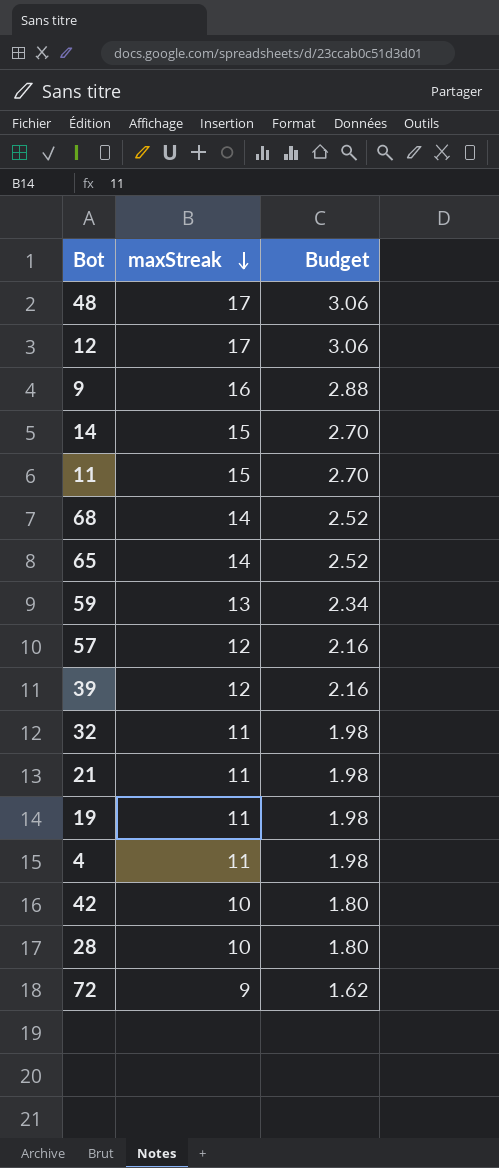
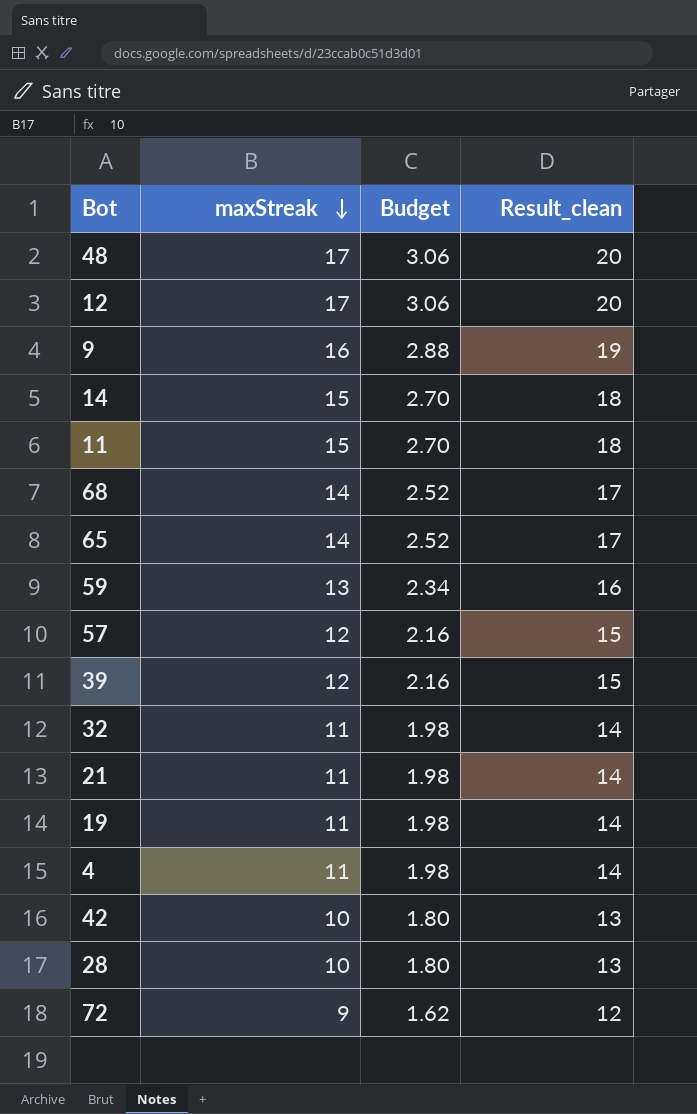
column Result_clean | formula: none -> [maxStreak] + 3

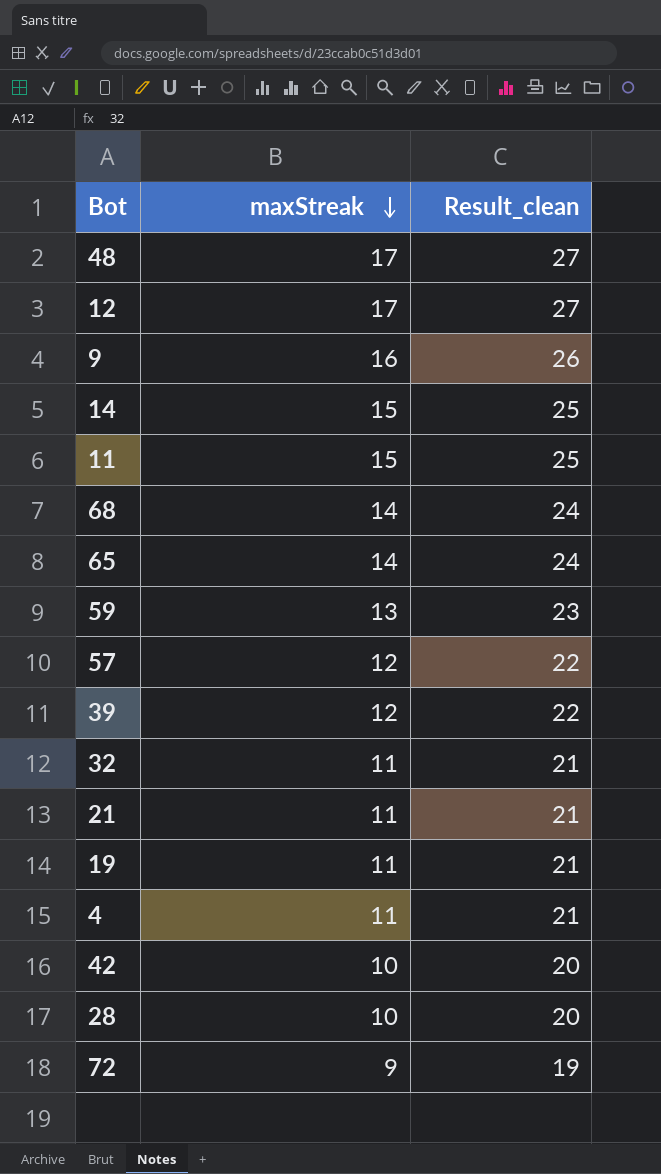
column Budget | formula: [maxStreak] * 0.18 -> none
column Result_clean | formula: [maxStreak] + 3 -> [maxStreak] + 10

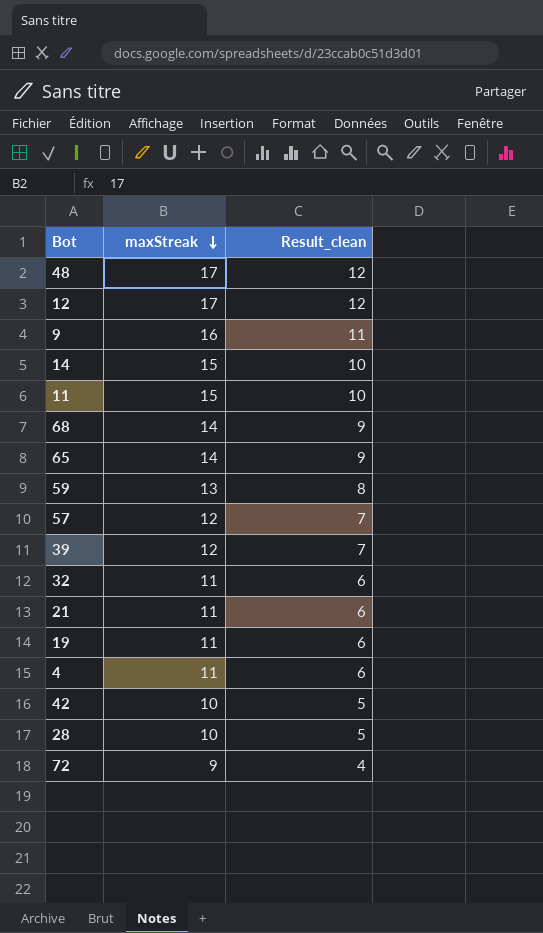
column Result_clean | formula: [maxStreak] + 10 -> [maxStreak] - 5

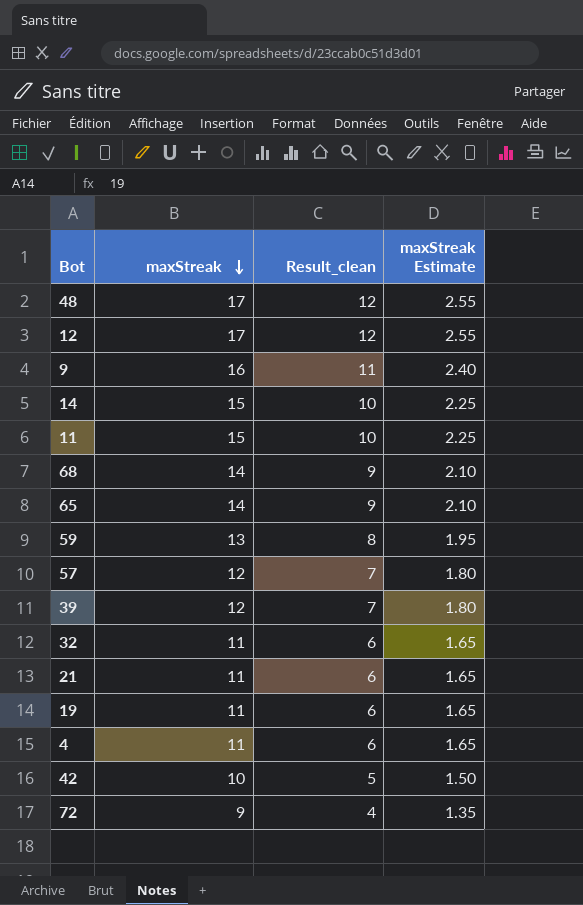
column maxStreak Estimate | formula: none -> [maxStreak] * 0.15
row 28: 10 | 5 -> none

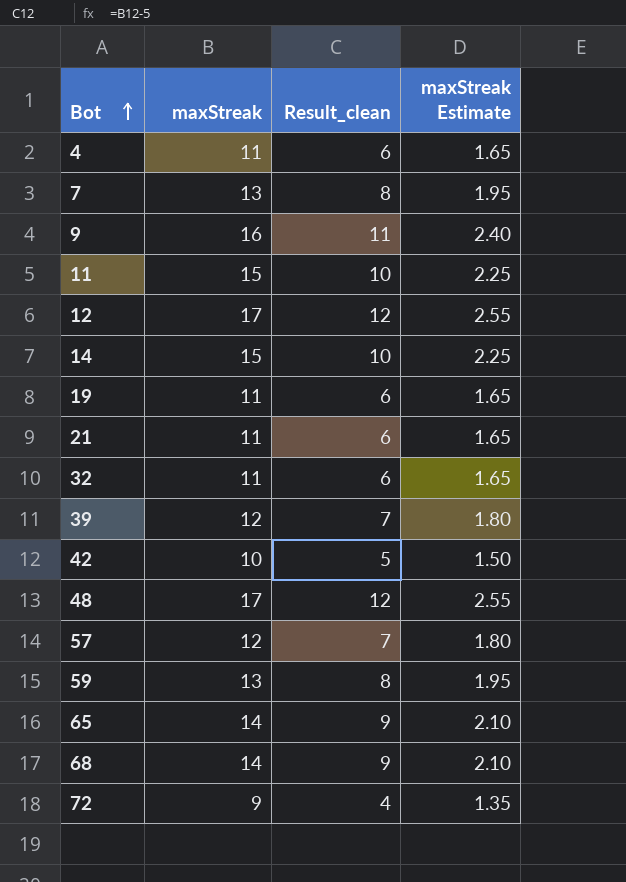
row order: maxStreak descending -> Bot ascending
row 7: none -> 13 | 8 | 1.95

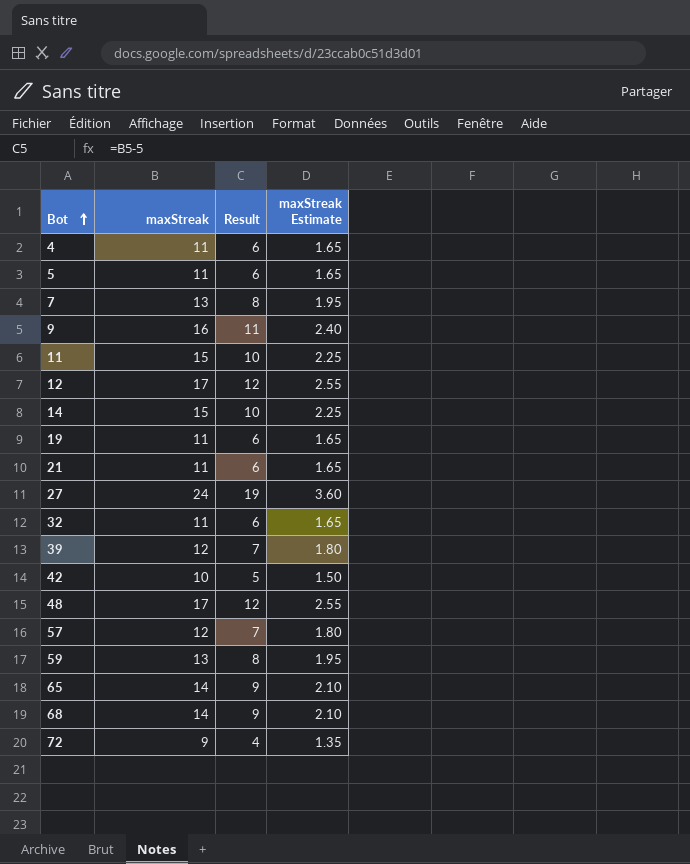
column name: Result_clean -> Result
row 5: none -> 11 | 6 | 1.65
row 27: none -> 24 | 19 | 3.60

